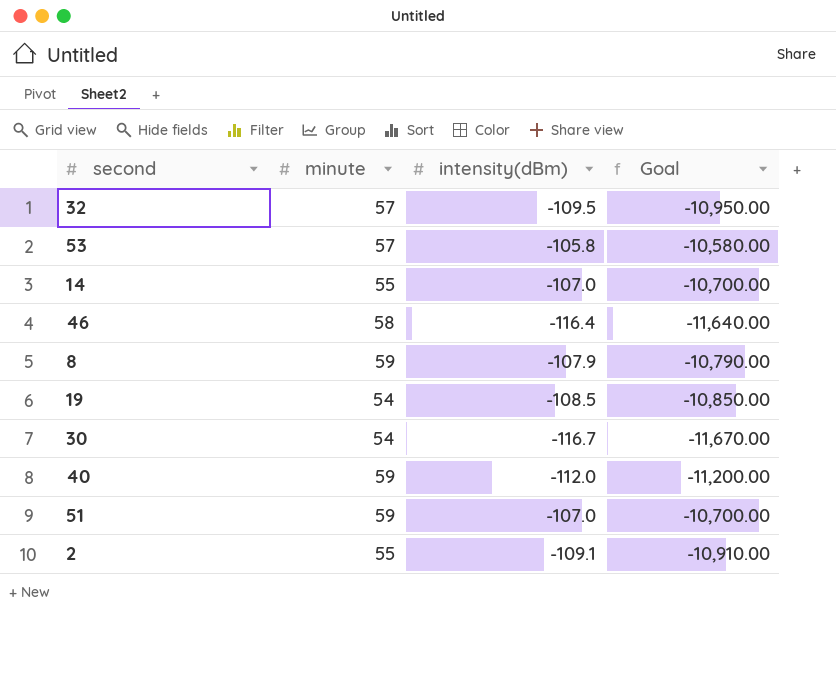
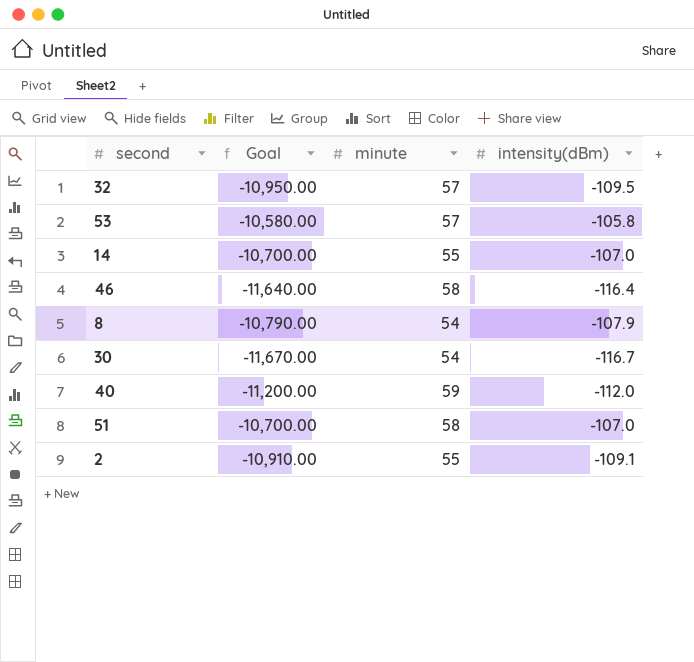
column Goal | position: 4 -> 2
row 19: 54 | -108.5 | -10,850.00 -> none
8 | minute: 59 -> 54
51 | minute: 59 -> 58

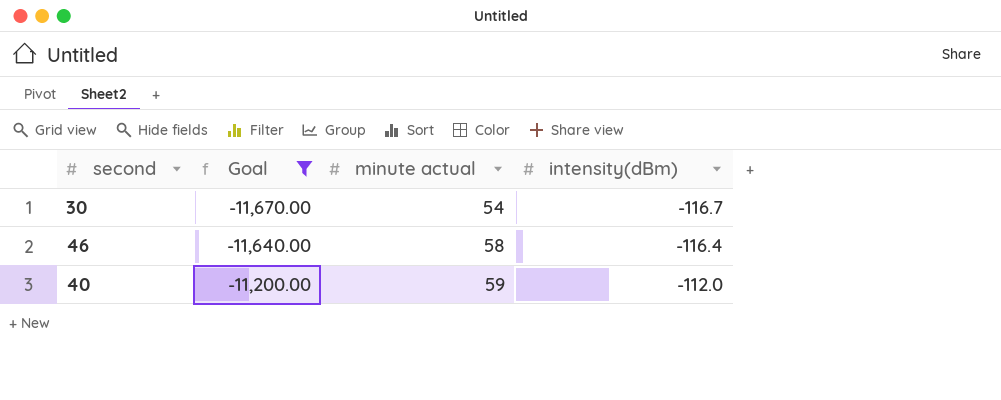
filter: none -> Goal <= -11,200.00
row order: none -> Goal ascending
column name: minute -> minute actual

